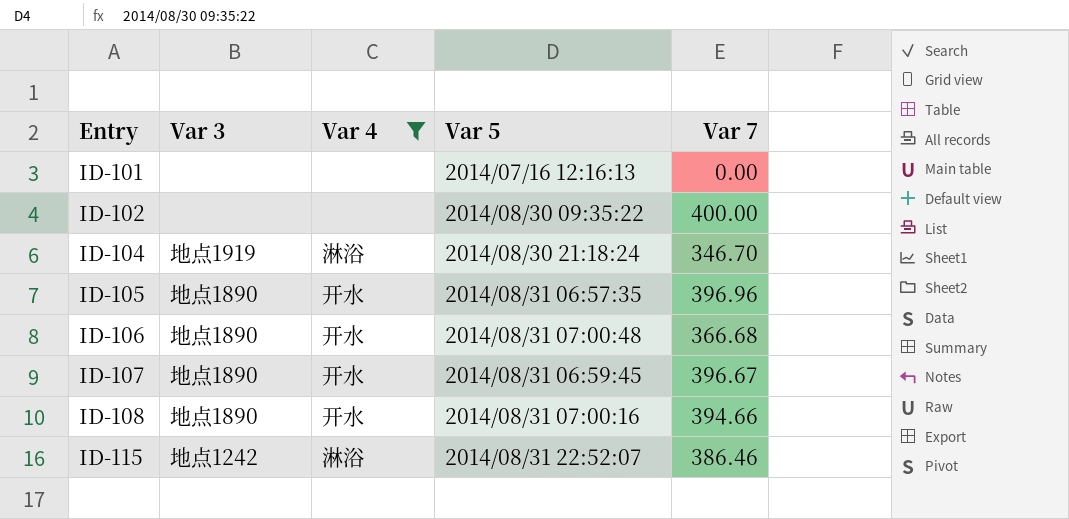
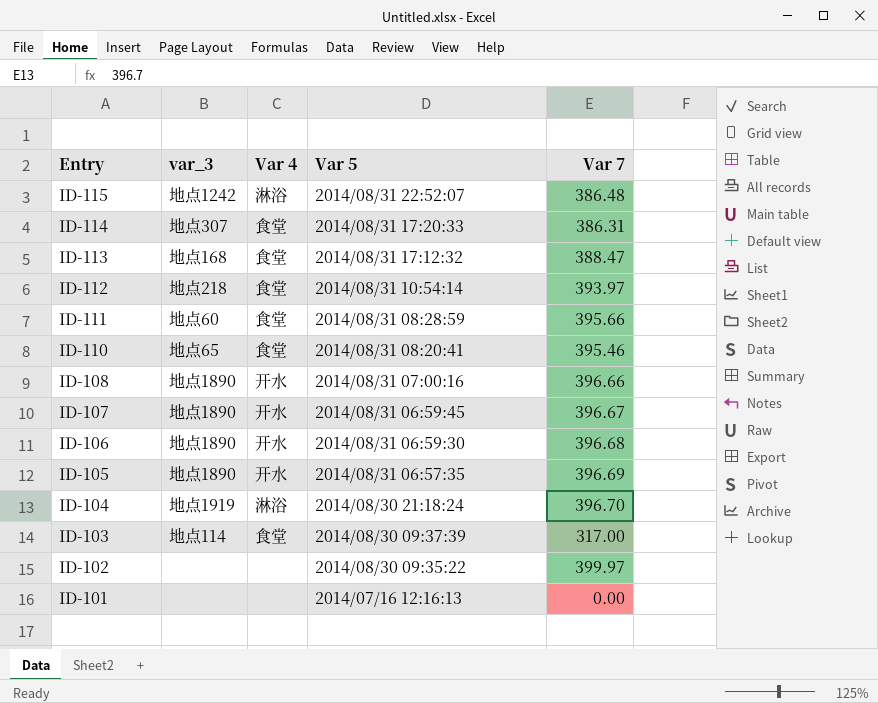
filter: Var 4 != 食堂 -> none
row order: Entry ascending -> Entry descending
column name: Var 3 -> var_3
ID-115 | Var 7: 386.46 -> 386.48
ID-108 | Var 7: 394.66 -> 396.66
ID-106 | Var 5: 2014/08/31 07:00:48 -> 2014/08/31 06:59:30
ID-106 | Var 7: 366.68 -> 396.68
ID-105 | Var 7: 396.96 -> 396.69
ID-104 | Var 7: 346.70 -> 396.70
ID-102 | Var 7: 400.00 -> 399.97

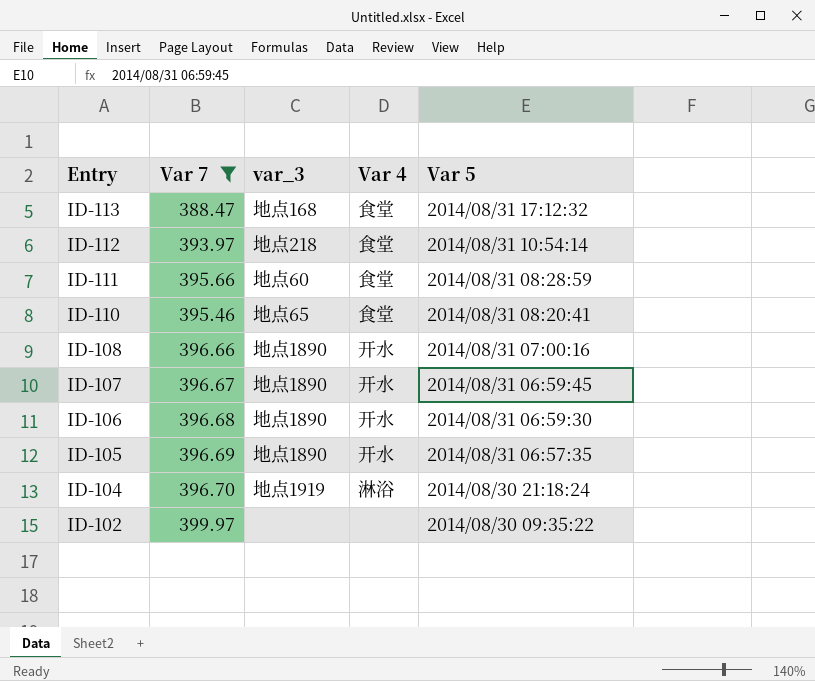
filter: none -> Var 7 >= 388.47
column Var 7 | position: 5 -> 2

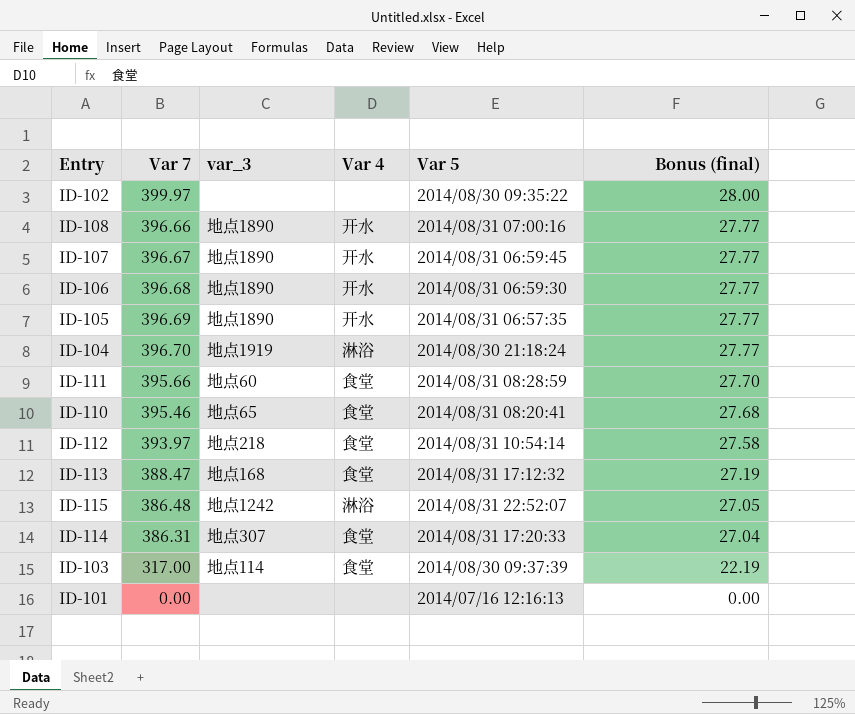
filter: Var 7 >= 388.47 -> none
row order: Entry descending -> Bonus (final) descending
column Bonus (final) | formula: none -> [Var 7] * 0.07

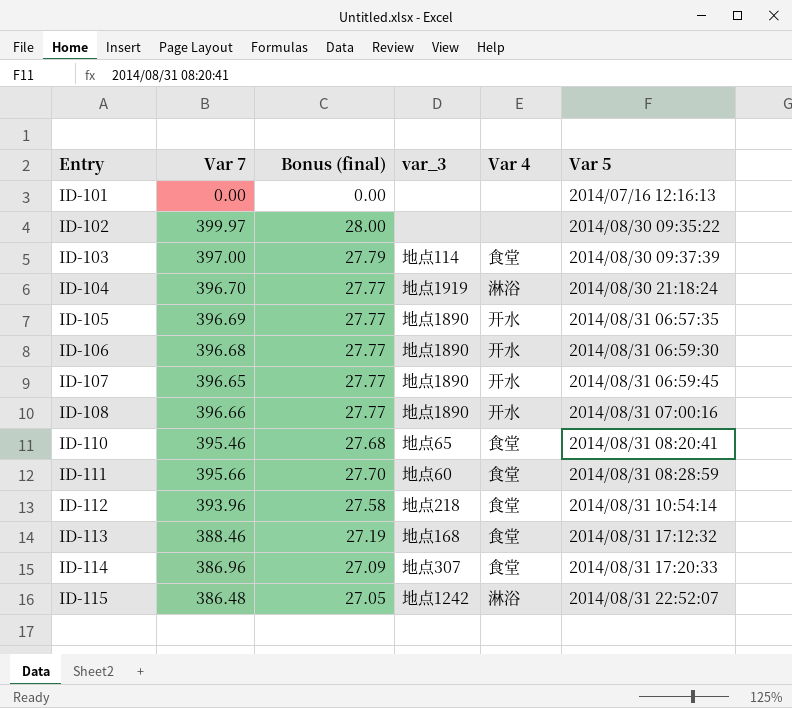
row order: Bonus (final) descending -> Entry ascending
column Bonus (final) | position: 6 -> 3
ID-103 | Var 7: 317.00 -> 397.00
ID-103 | Bonus (final): 22.19 -> 27.79
ID-107 | Var 7: 396.67 -> 396.65
ID-112 | Var 7: 393.97 -> 393.96
ID-113 | Var 7: 388.47 -> 388.46
ID-114 | Var 7: 386.31 -> 386.96
ID-114 | Bonus (final): 27.04 -> 27.09

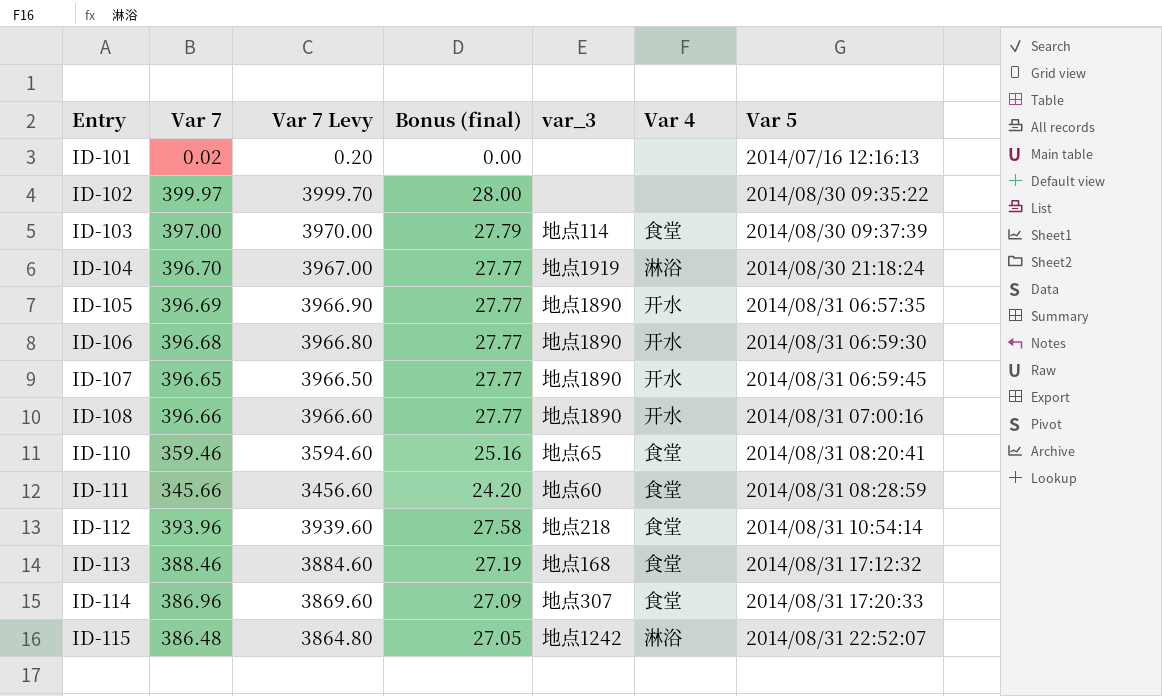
column Var 7 Levy | formula: none -> [Var 7] * 10
ID-101 | Var 7: 0.00 -> 0.02
ID-110 | Var 7: 395.46 -> 359.46
ID-110 | Bonus (final): 27.68 -> 25.16
ID-111 | Var 7: 395.66 -> 345.66
ID-111 | Bonus (final): 27.70 -> 24.20

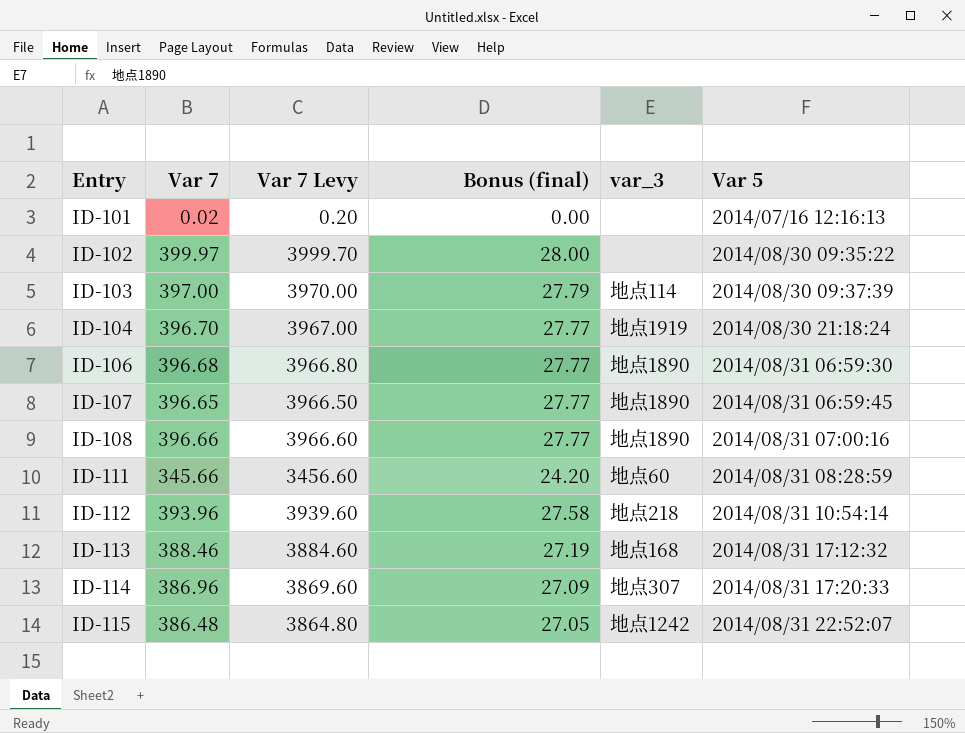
column Var 4 | position: 6 -> none
row ID-105: 396.69 | 3966.90 | 27.77 | 地点1890 | 开水 | 2014/08/31 06:57:35 -> none
row ID-110: 359.46 | 3594.60 | 25.16 | 地点65 | 食堂 | 2014/08/31 08:20:41 -> none

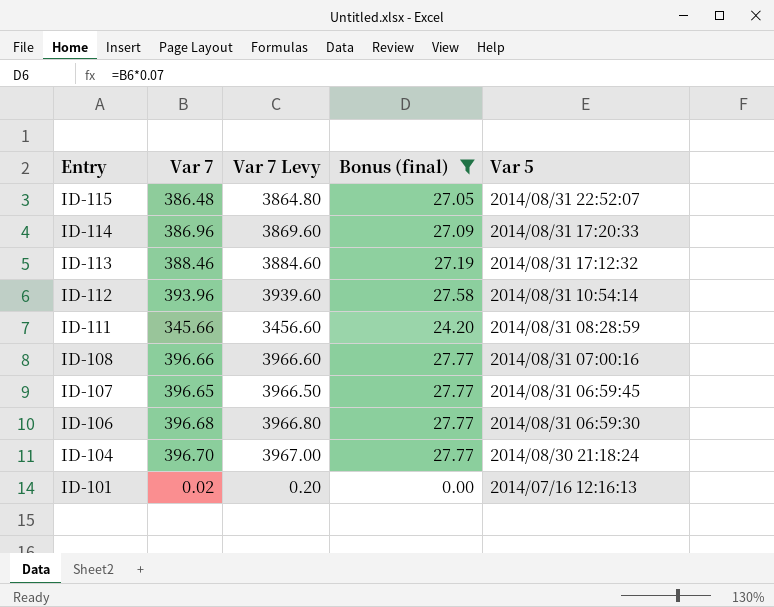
filter: none -> Bonus (final) <= 27.77
row order: Entry ascending -> Entry descending
column var_3 | position: 5 -> none

